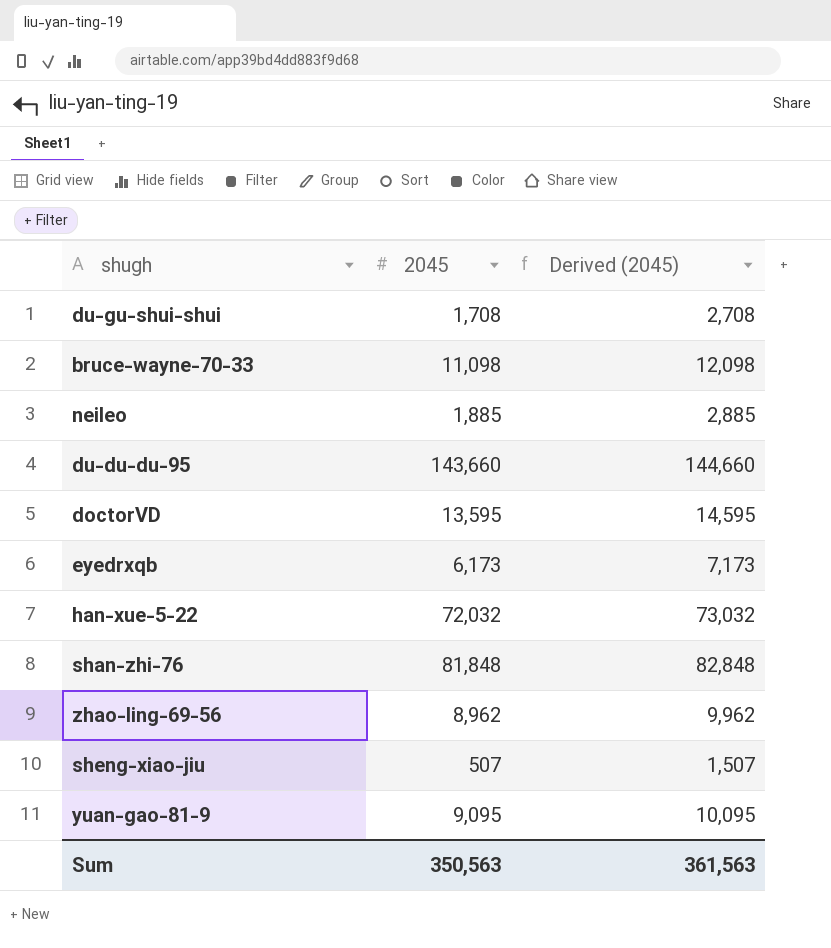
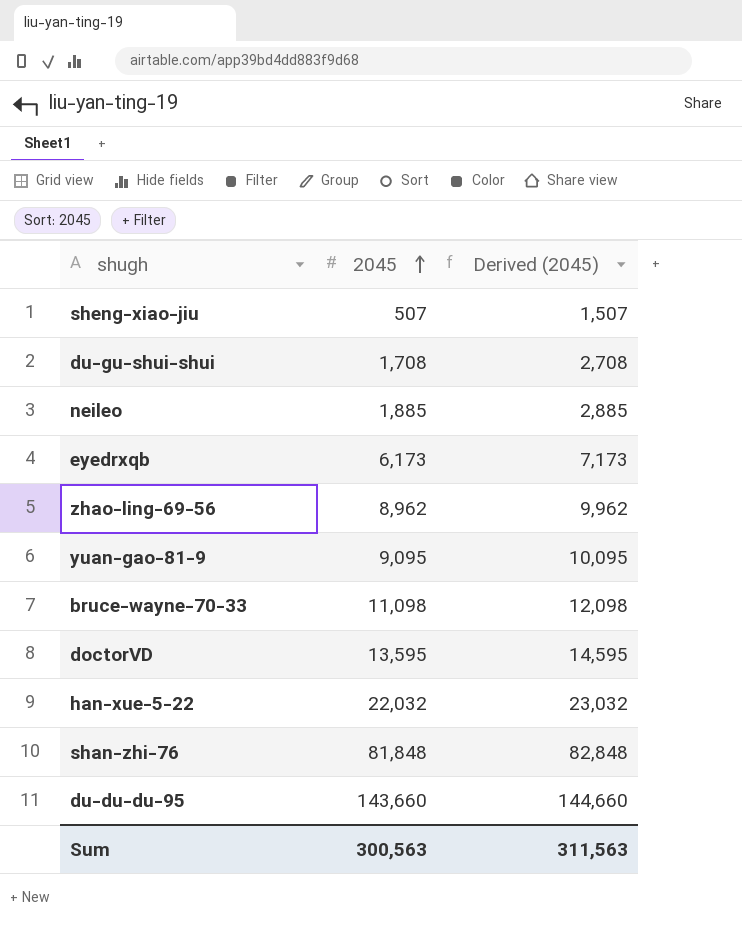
row order: none -> 2045 ascending
han-xue-5-22 | 2045: 72,032 -> 22,032
han-xue-5-22 | Derived (2045): 73,032 -> 23,032
Sum | 2045: 350,563 -> 300,563
Sum | Derived (2045): 361,563 -> 311,563

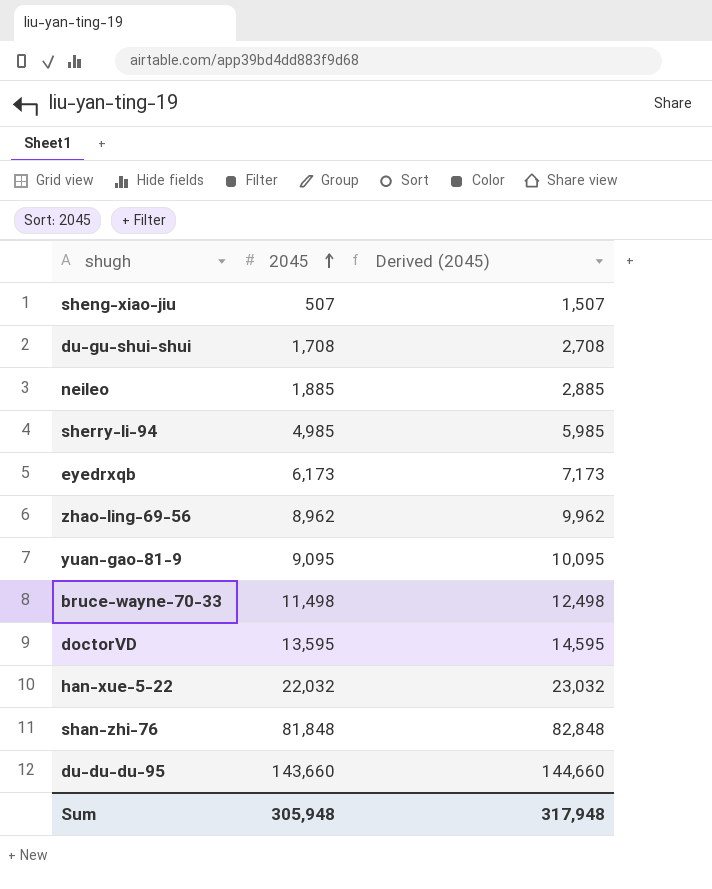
row sherry-li-94: none -> 4,985 | 5,985
bruce-wayne-70-33 | 2045: 11,098 -> 11,498
bruce-wayne-70-33 | Derived (2045): 12,098 -> 12,498
Sum | 2045: 300,563 -> 305,948
Sum | Derived (2045): 311,563 -> 317,948

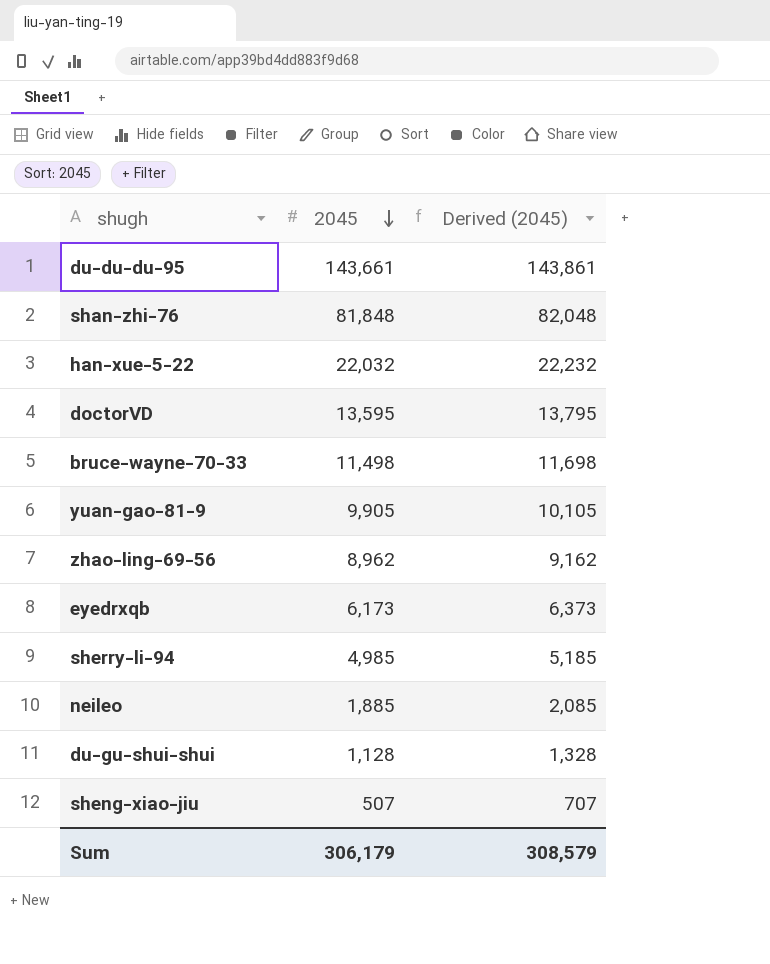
row order: 2045 ascending -> 2045 descending
column Derived (2045) | formula: [2045] + 1000 -> [2045] + 200
du-du-du-95 | 2045: 143,660 -> 143,661
yuan-gao-81-9 | 2045: 9,095 -> 9,905
du-gu-shui-shui | 2045: 1,708 -> 1,128
Sum | 2045: 305,948 -> 306,179
Sum | Derived (2045): 317,948 -> 308,579

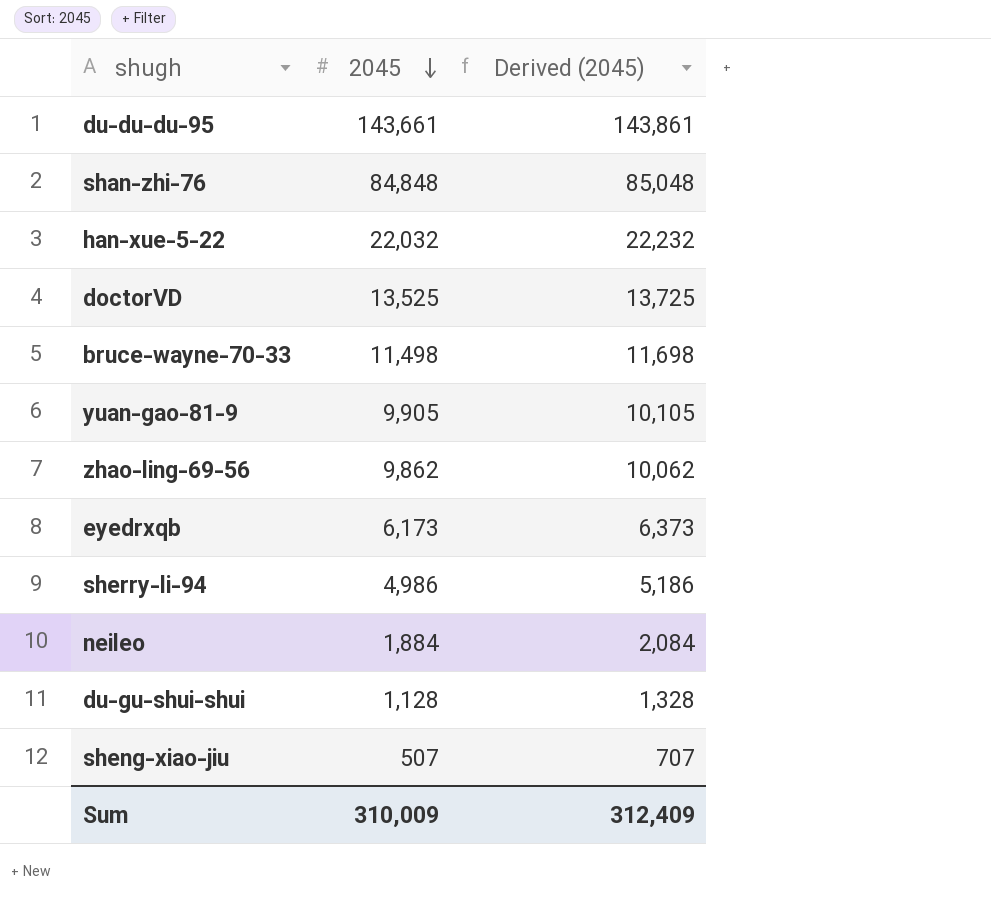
shan-zhi-76 | 2045: 81,848 -> 84,848
shan-zhi-76 | Derived (2045): 82,048 -> 85,048
doctorVD | 2045: 13,595 -> 13,525
doctorVD | Derived (2045): 13,795 -> 13,725
zhao-ling-69-56 | 2045: 8,962 -> 9,862
zhao-ling-69-56 | Derived (2045): 9,162 -> 10,062
sherry-li-94 | 2045: 4,985 -> 4,986
sherry-li-94 | Derived (2045): 5,185 -> 5,186
neileo | 2045: 1,885 -> 1,884
neileo | Derived (2045): 2,085 -> 2,084
Sum | 2045: 306,179 -> 310,009
Sum | Derived (2045): 308,579 -> 312,409

